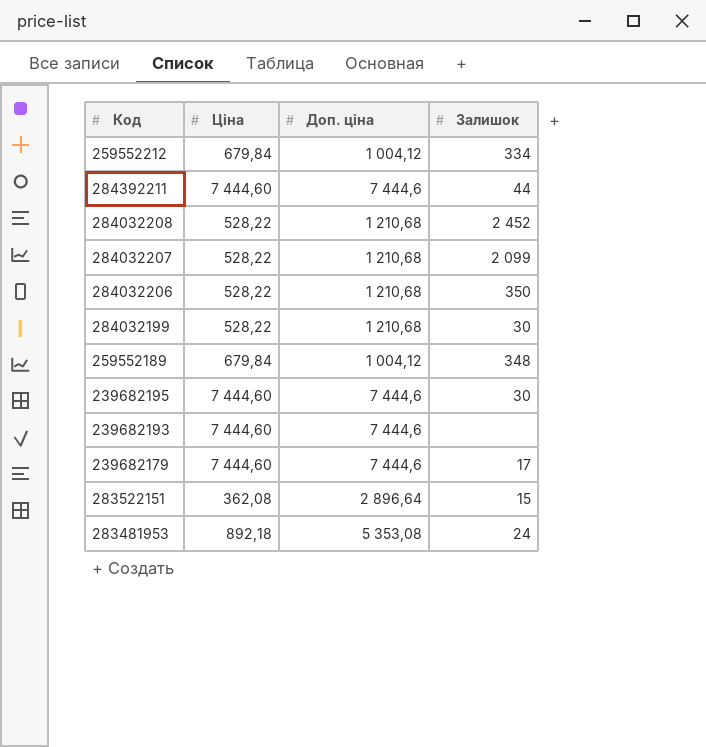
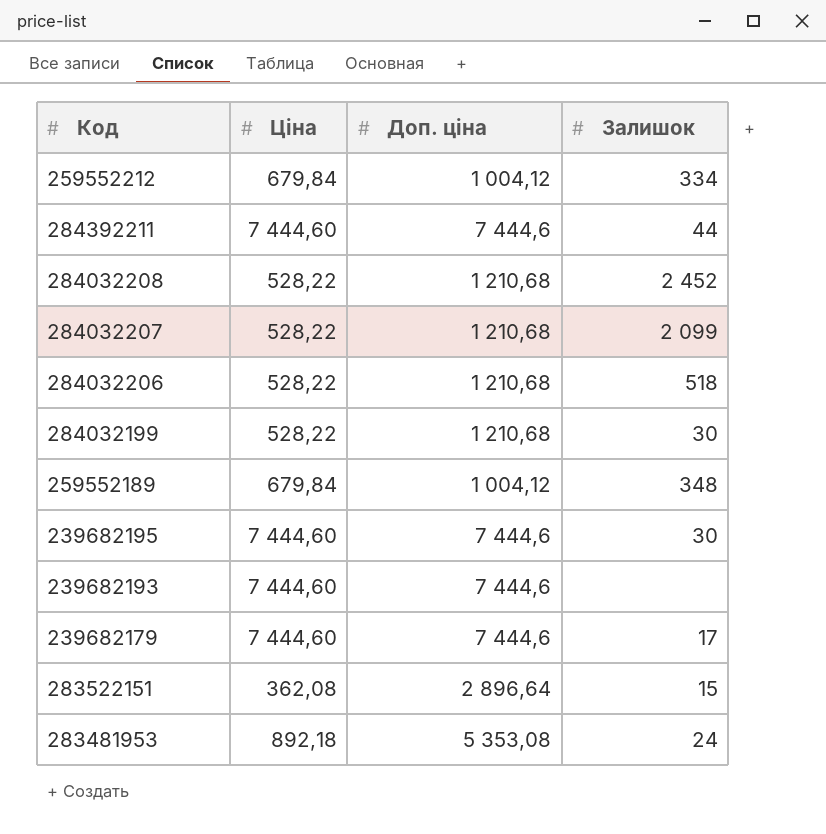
284032206 | Залишок: 350 -> 518

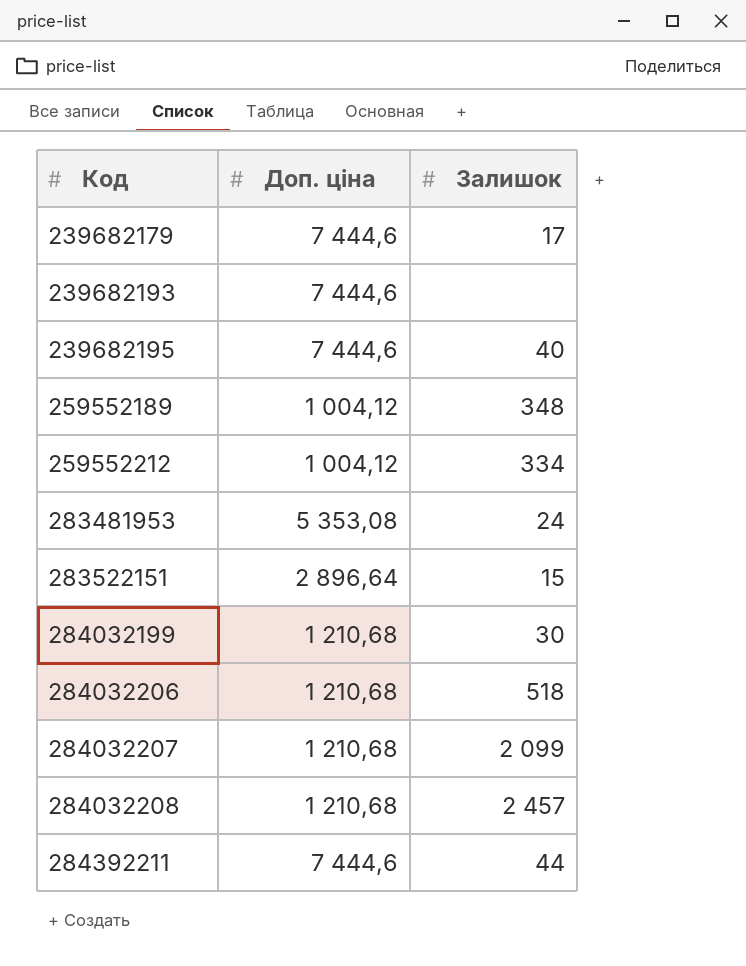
row order: none -> Код ascending
column Ціна | position: 2 -> none
239682195 | Залишок: 30 -> 40
284032208 | Залишок: 2 452 -> 2 457

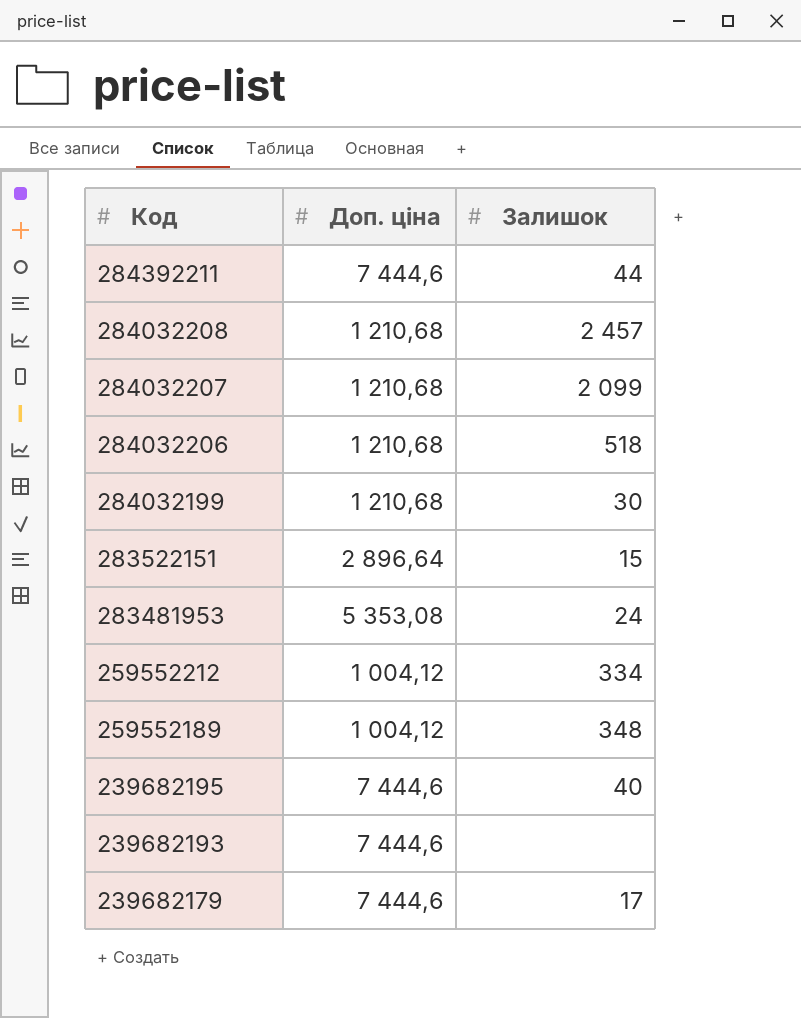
row order: Код ascending -> Код descending

